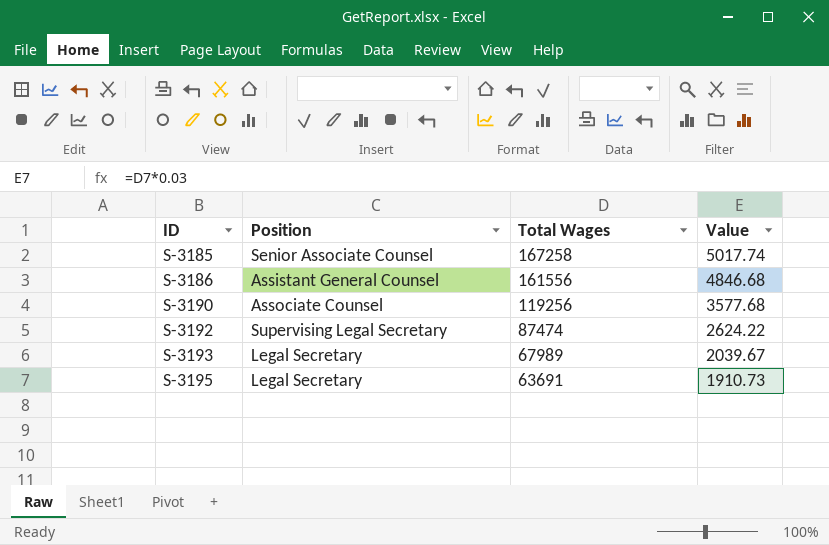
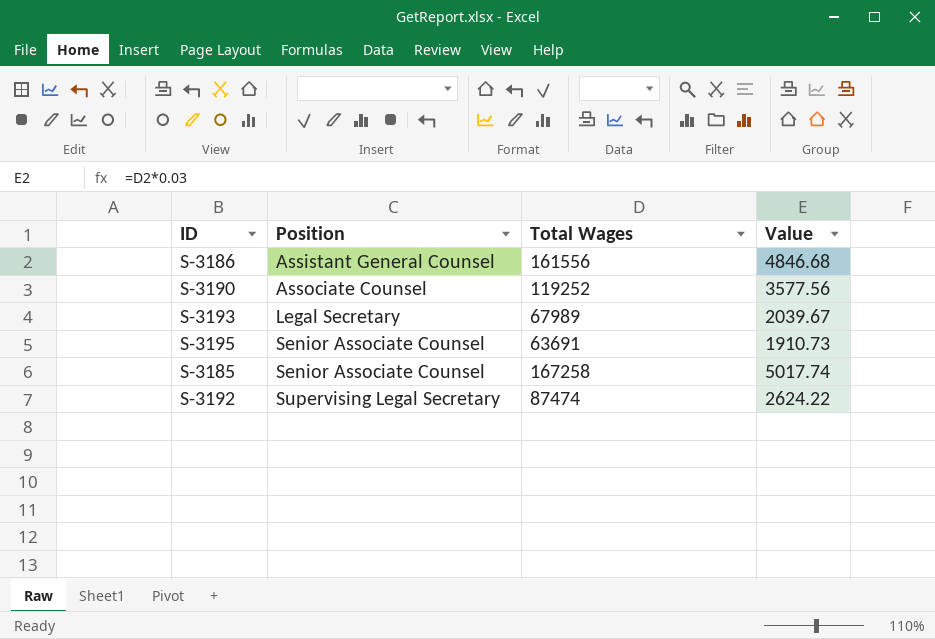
row order: ID ascending -> Position ascending
S-3190 | Total Wages: 119256 -> 119252
S-3190 | Value: 3577.68 -> 3577.56
S-3195 | Position: Legal Secretary -> Senior Associate Counsel

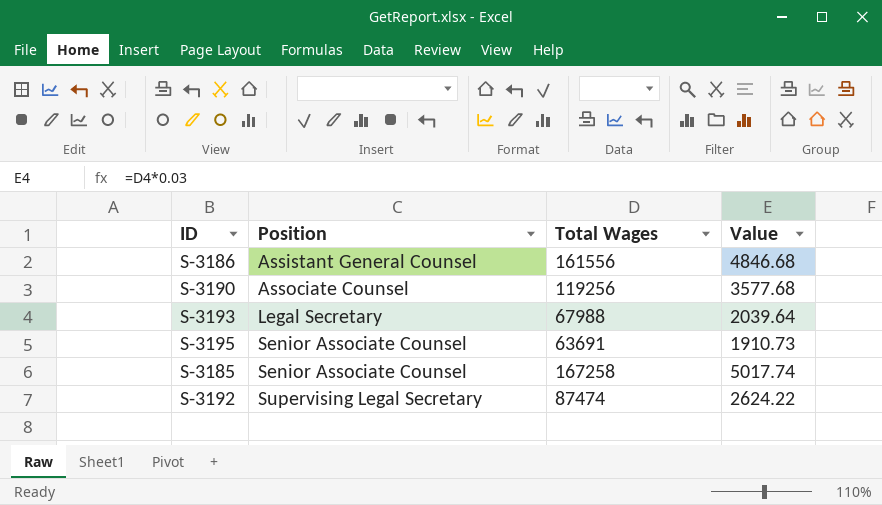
S-3190 | Total Wages: 119252 -> 119256
S-3190 | Value: 3577.56 -> 3577.68
S-3193 | Total Wages: 67989 -> 67988
S-3193 | Value: 2039.67 -> 2039.64

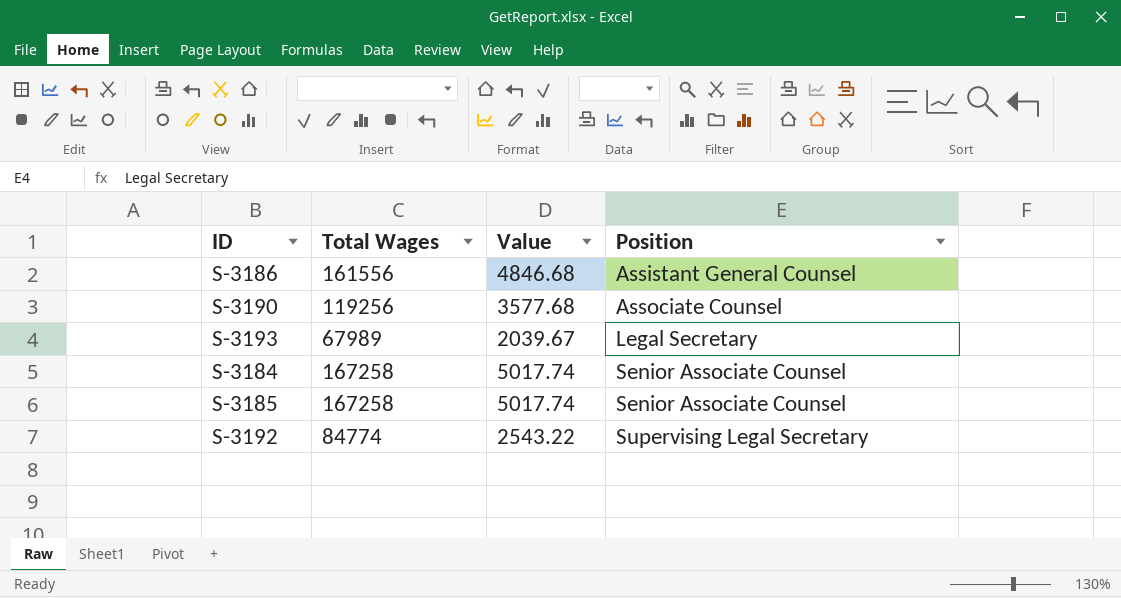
column Position | position: 2 -> 4
row S-3195: Senior Associate Counsel | 63691 | 1910.73 -> none
S-3193 | Total Wages: 67988 -> 67989
S-3193 | Value: 2039.64 -> 2039.67
row S-3184: none -> 167258 | 5017.74 | Senior Associate Counsel
S-3192 | Total Wages: 87474 -> 84774
S-3192 | Value: 2624.22 -> 2543.22

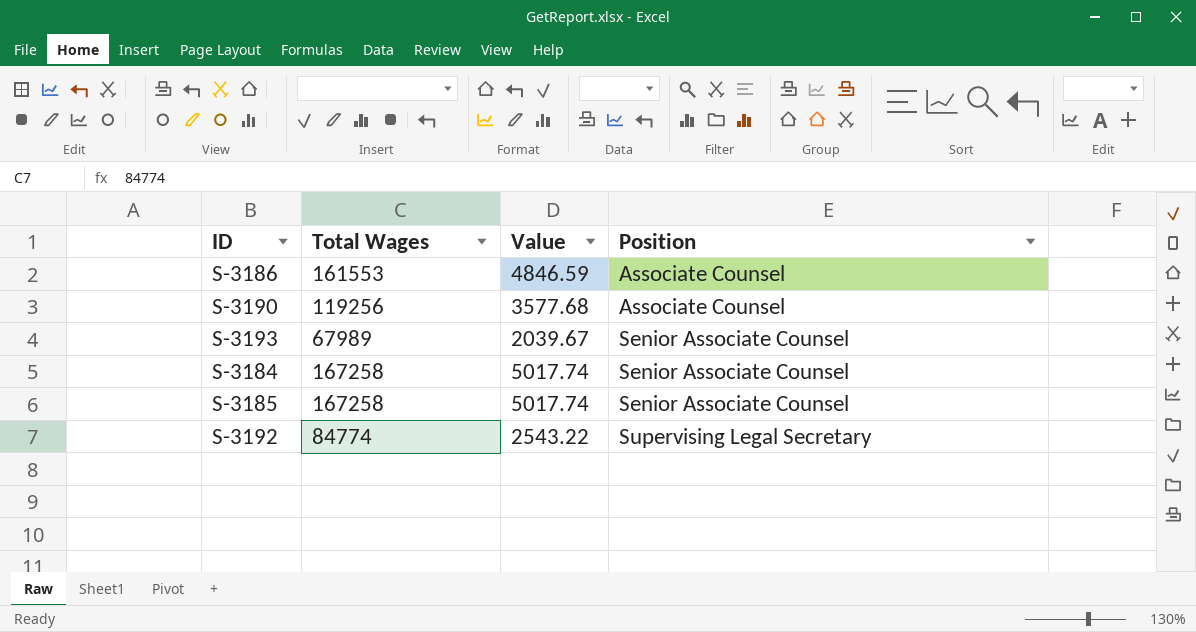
S-3186 | Total Wages: 161556 -> 161553
S-3186 | Value: 4846.68 -> 4846.59
S-3186 | Position: Assistant General Counsel -> Associate Counsel
S-3193 | Position: Legal Secretary -> Senior Associate Counsel

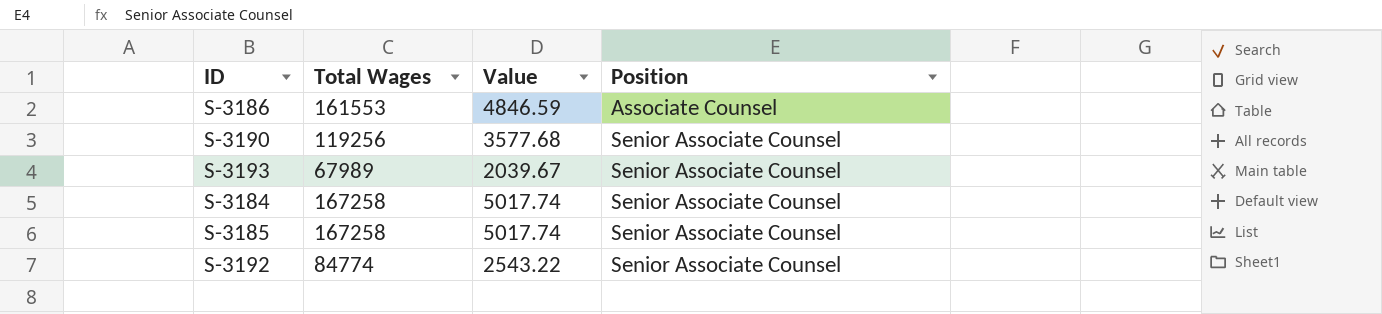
S-3190 | Position: Associate Counsel -> Senior Associate Counsel
S-3192 | Position: Supervising Legal Secretary -> Senior Associate Counsel

